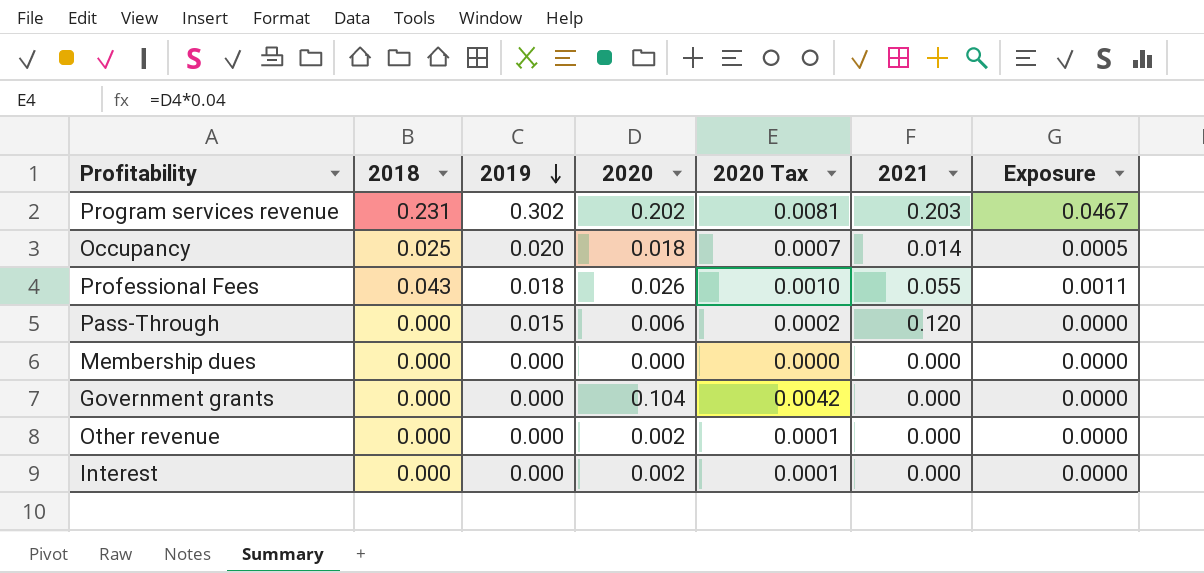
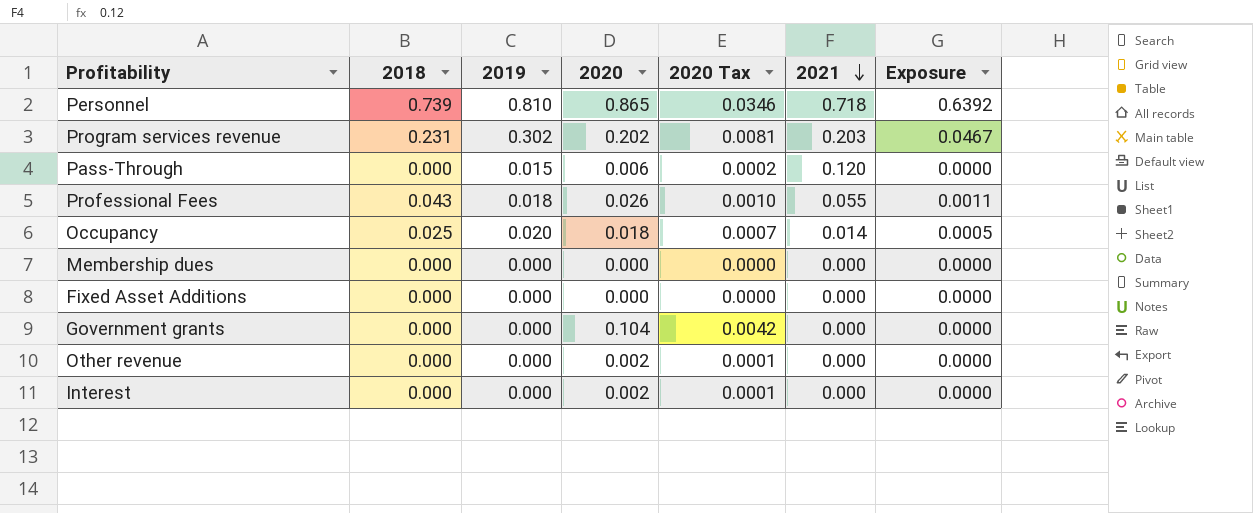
row order: 2019 descending -> 2021 descending
row Personnel: none -> 0.739 | 0.810 | 0.865 | 0.0346 | 0.718 | 0.6392
row Fixed Asset Additions: none -> 0.000 | 0.000 | 0.000 | 0.0000 | 0.000 | 0.0000

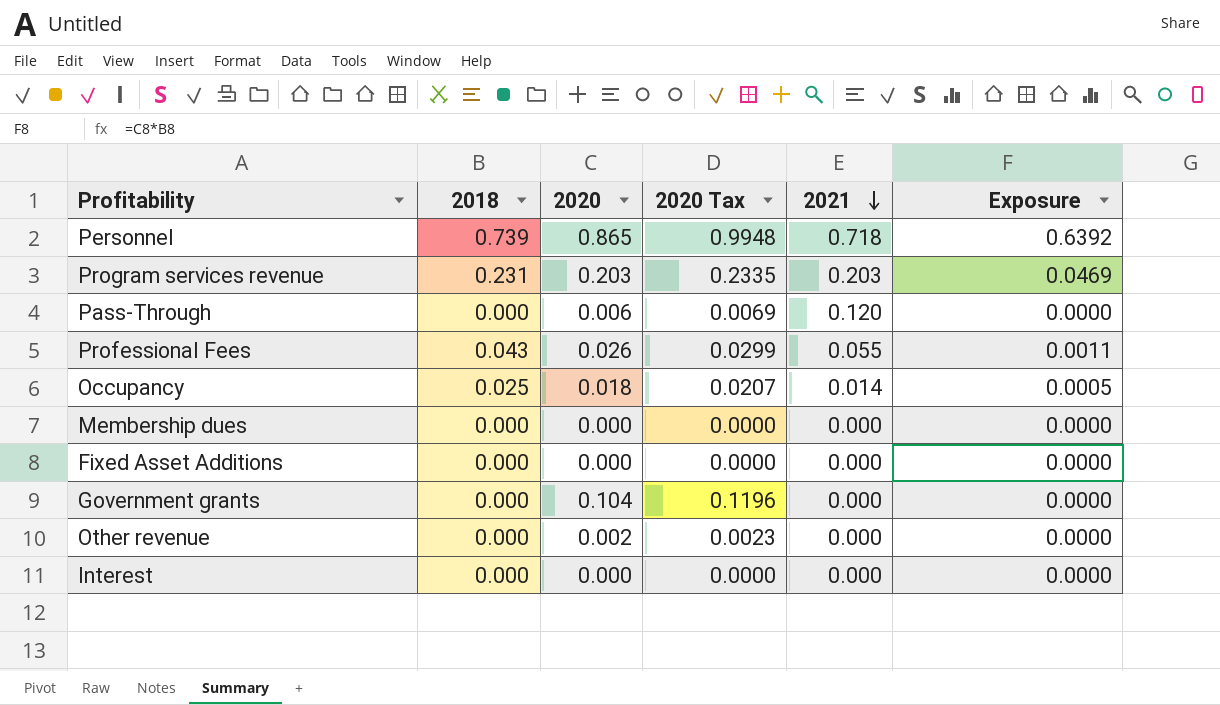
column 2019 | position: 3 -> none
column 2020 Tax | formula: [2020] * 0.04 -> [2020] * 1.15
Program services revenue | 2020: 0.202 -> 0.203
Program services revenue | Exposure: 0.0467 -> 0.0469
Interest | 2020: 0.002 -> 0.000

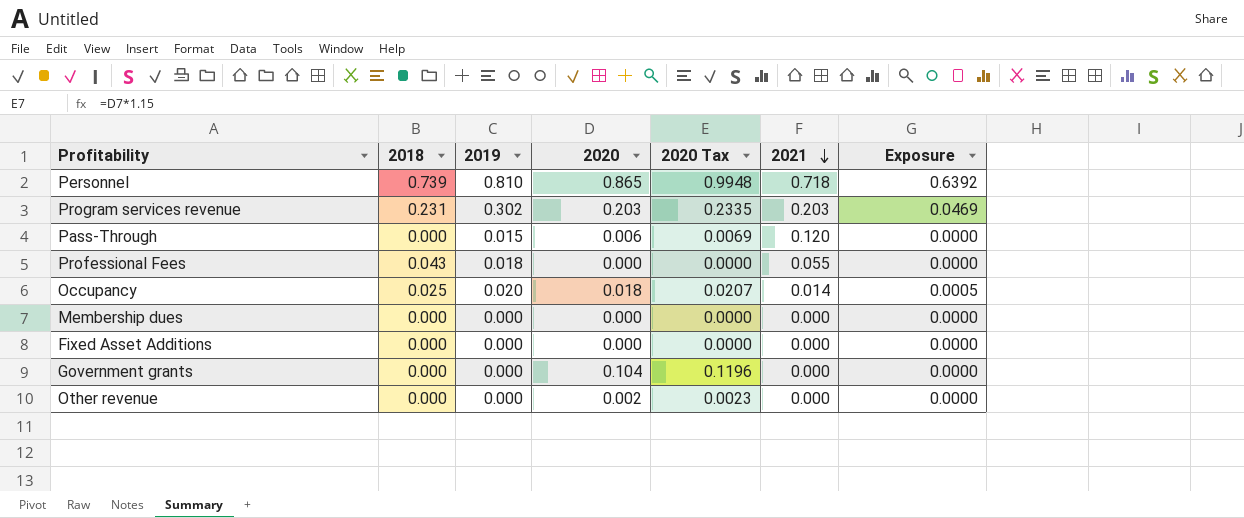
column 2019 | position: none -> 3
row Interest: 0.000 | 0.000 | 0.0000 | 0.000 | 0.0000 -> none
Professional Fees | 2020: 0.026 -> 0.000
Professional Fees | 2020 Tax: 0.0299 -> 0.0000
Professional Fees | Exposure: 0.0011 -> 0.0000

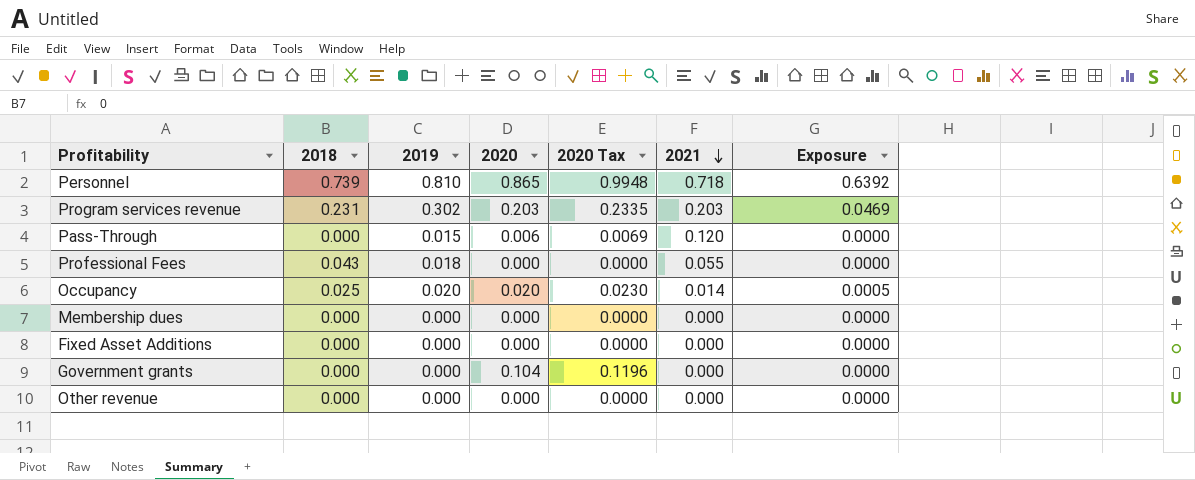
Occupancy | 2020: 0.018 -> 0.020
Occupancy | 2020 Tax: 0.0207 -> 0.0230
Other revenue | 2020: 0.002 -> 0.000
Other revenue | 2020 Tax: 0.0023 -> 0.0000

